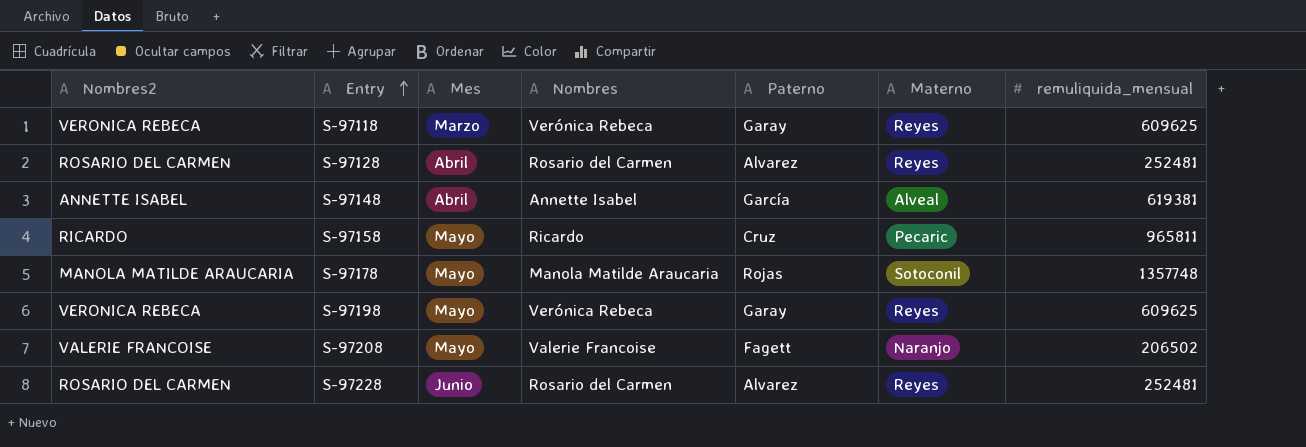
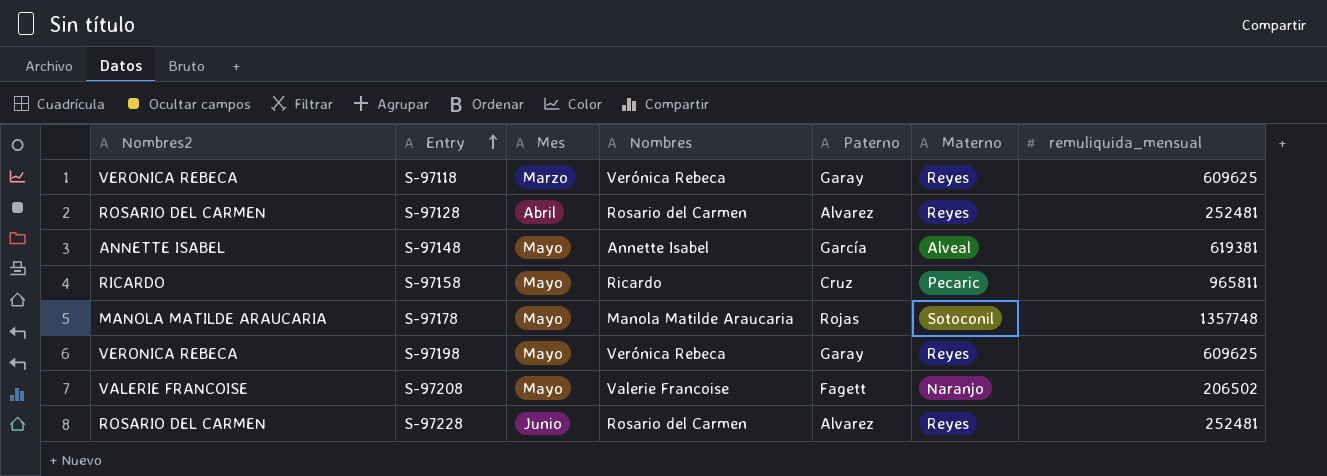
S-97148 | Mes: Abril -> Mayo

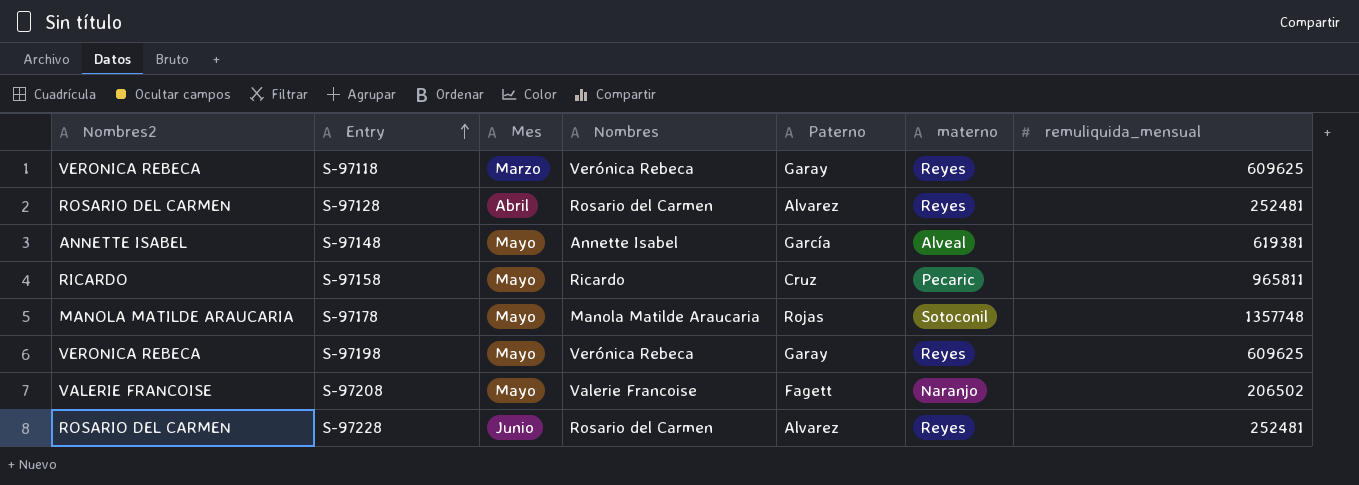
column name: Materno -> materno

